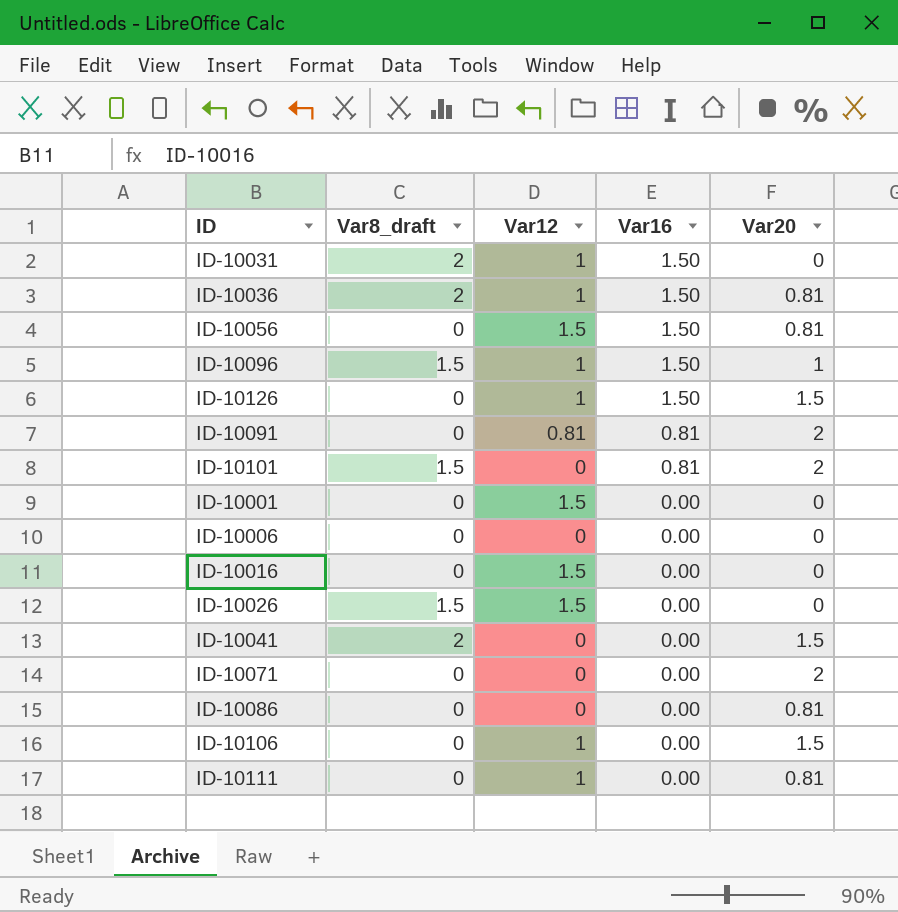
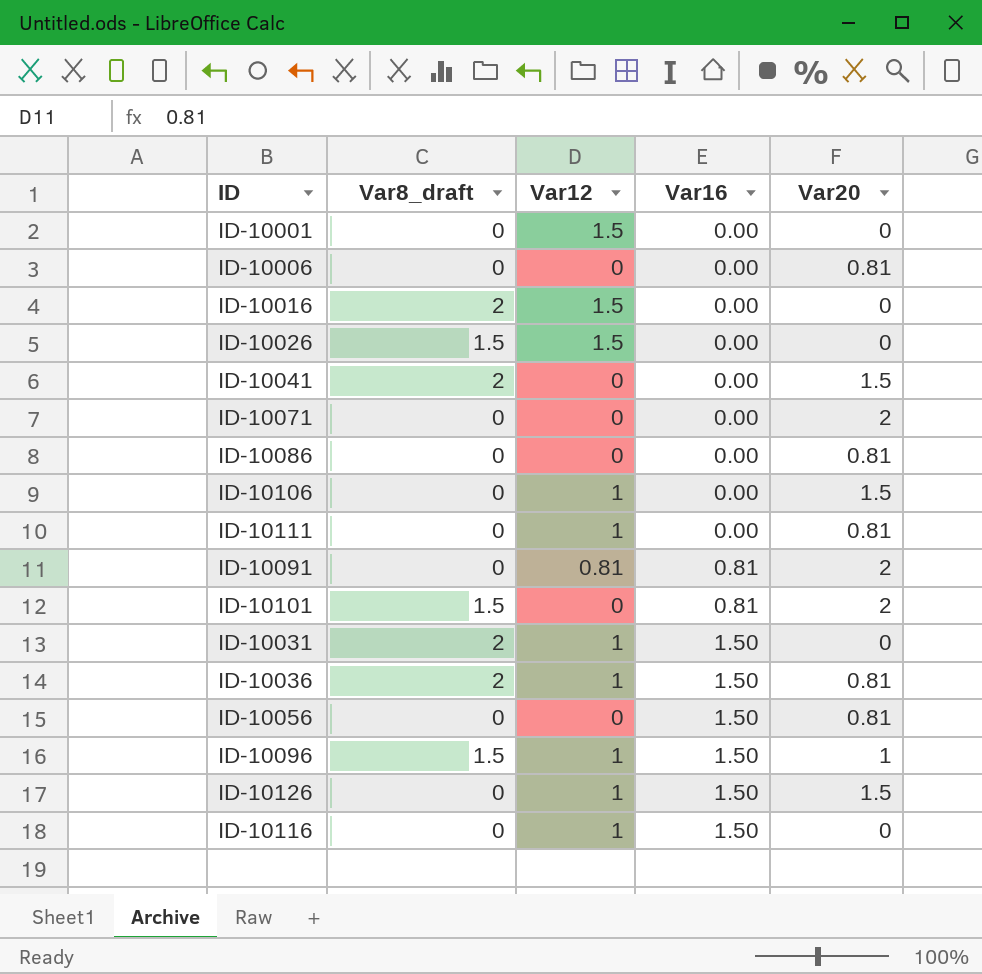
row order: Var16 descending -> Var16 ascending
ID-10006 | Var20: 0 -> 0.81
ID-10016 | Var8_draft: 0 -> 2
ID-10056 | Var12: 1.5 -> 0
row ID-10116: none -> 0 | 1 | 1.50 | 0

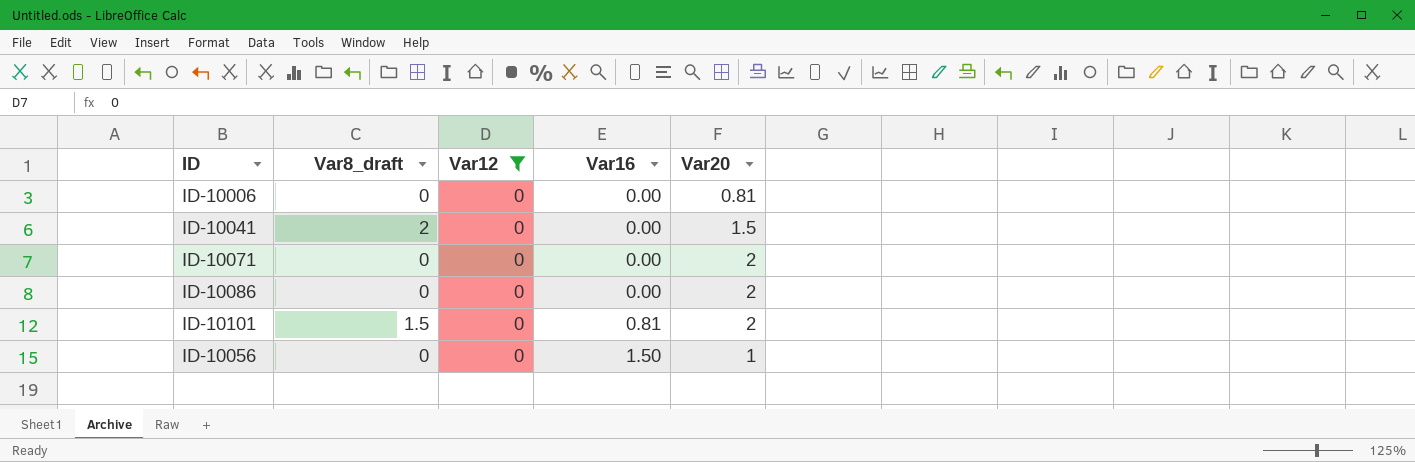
filter: none -> Var12 = 0
ID-10086 | Var20: 0.81 -> 2
ID-10056 | Var20: 0.81 -> 1

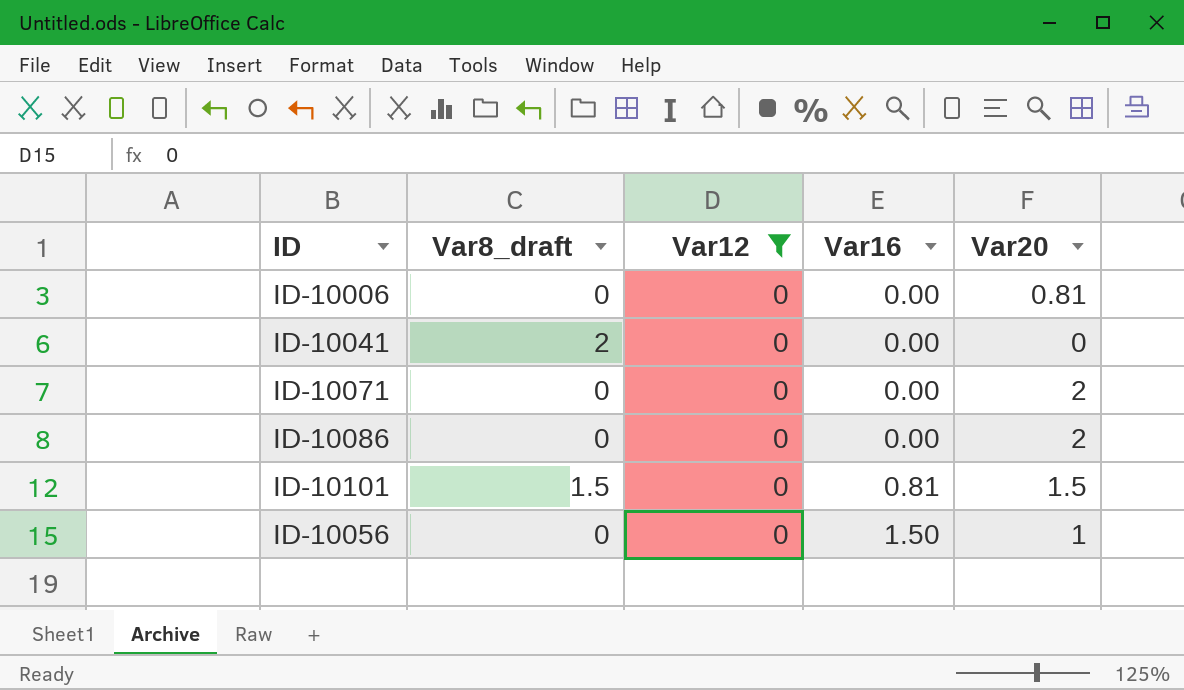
ID-10041 | Var20: 1.5 -> 0
ID-10101 | Var20: 2 -> 1.5

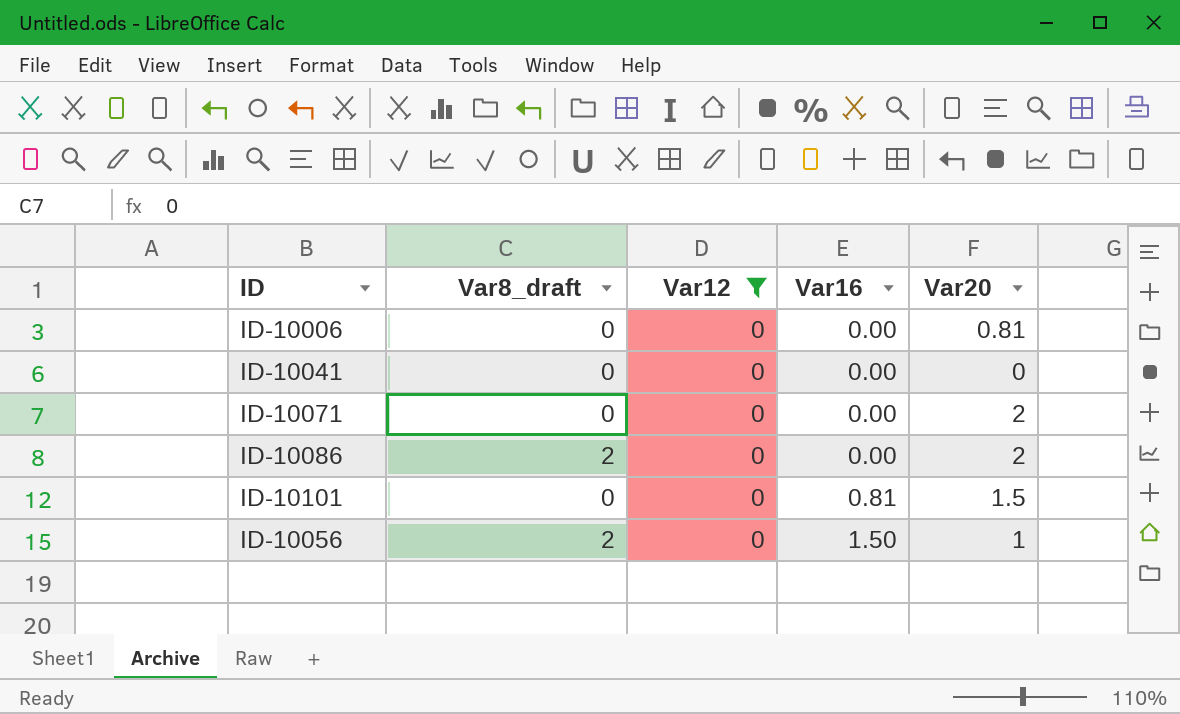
ID-10041 | Var8_draft: 2 -> 0
ID-10086 | Var8_draft: 0 -> 2
ID-10101 | Var8_draft: 1.5 -> 0
ID-10056 | Var8_draft: 0 -> 2

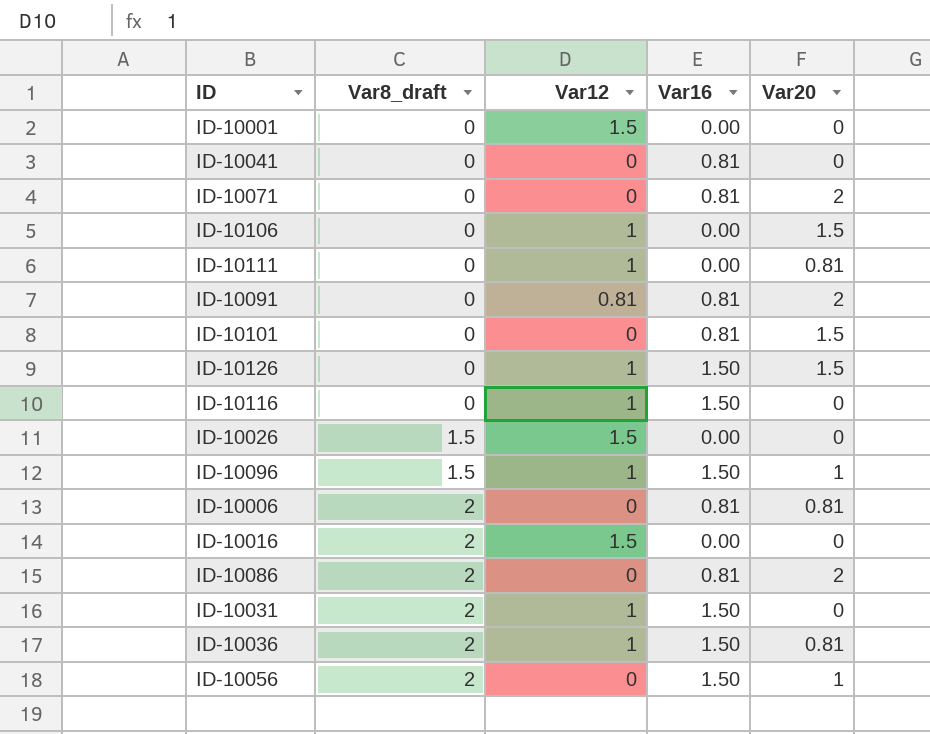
filter: Var12 = 0 -> none
row order: Var16 ascending -> Var8_draft ascending
ID-10041 | Var16: 0.00 -> 0.81
ID-10071 | Var16: 0.00 -> 0.81
ID-10006 | Var8_draft: 0 -> 2
ID-10006 | Var16: 0.00 -> 0.81
ID-10086 | Var16: 0.00 -> 0.81

